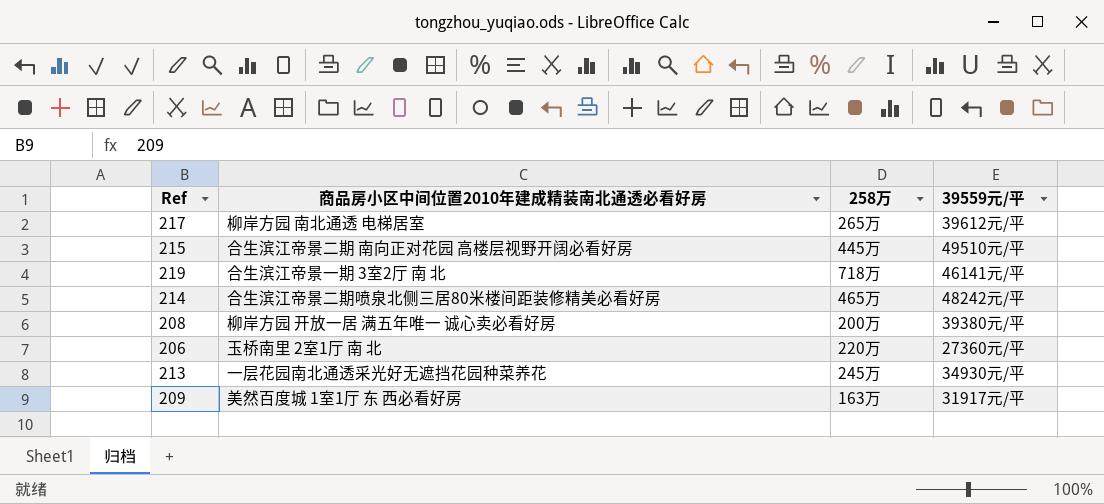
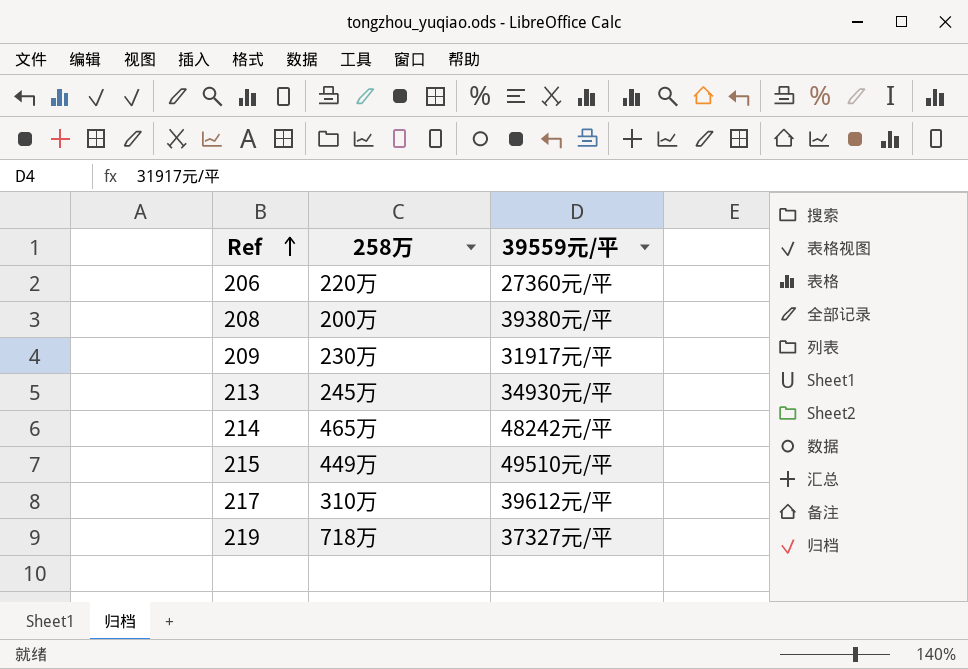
row order: none -> Ref ascending
column 商品房小区中间位置2010年建成精装南北通透必看好房 | position: 2 -> none
209 | 258万: 163万 -> 230万
215 | 258万: 445万 -> 449万
217 | 258万: 265万 -> 310万
219 | 39559元/平: 46141元/平 -> 37327元/平

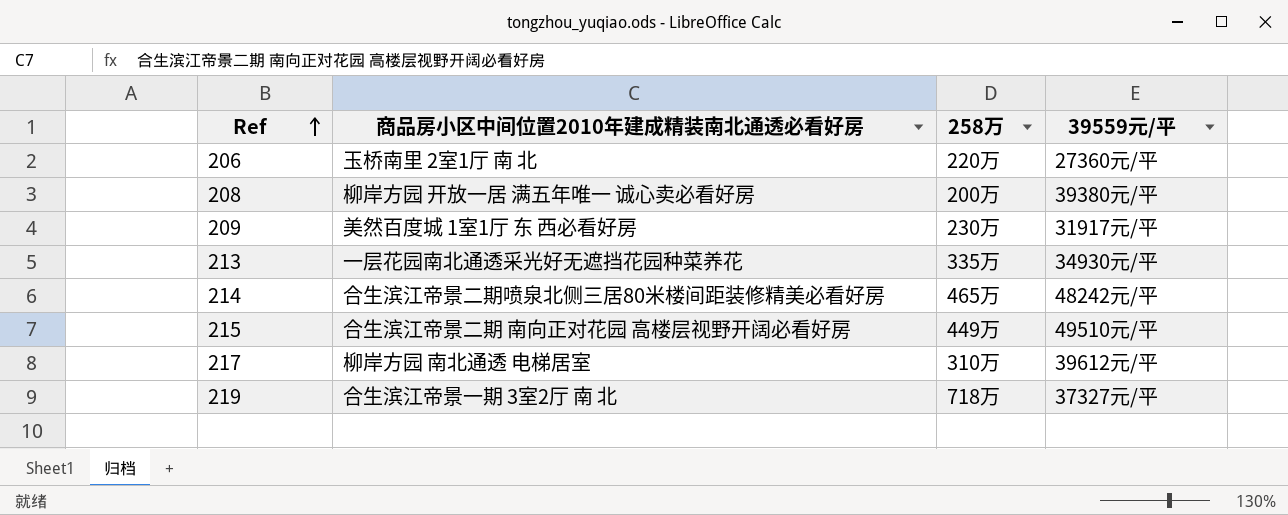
column 商品房小区中间位置2010年建成精装南北通透必看好房 | position: none -> 2
213 | 258万: 245万 -> 335万

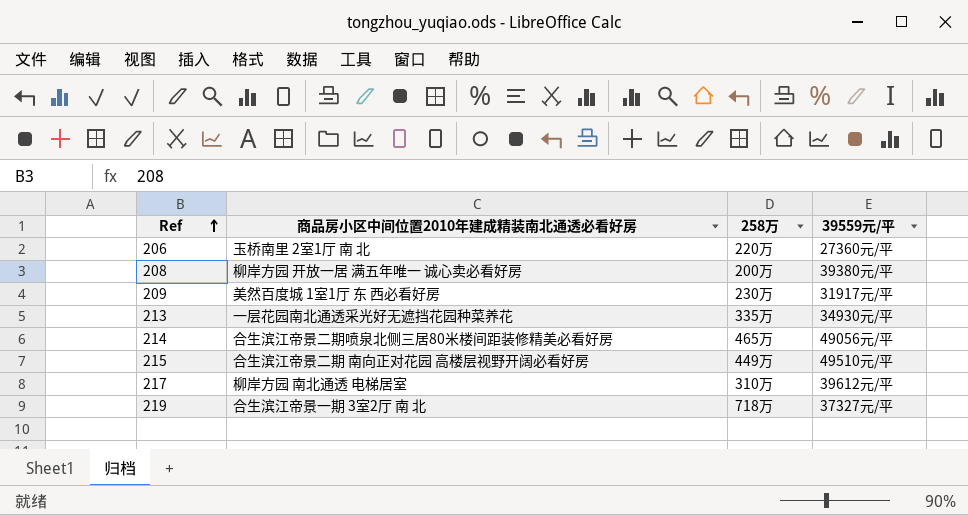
214 | 39559元/平: 48242元/平 -> 49056元/平

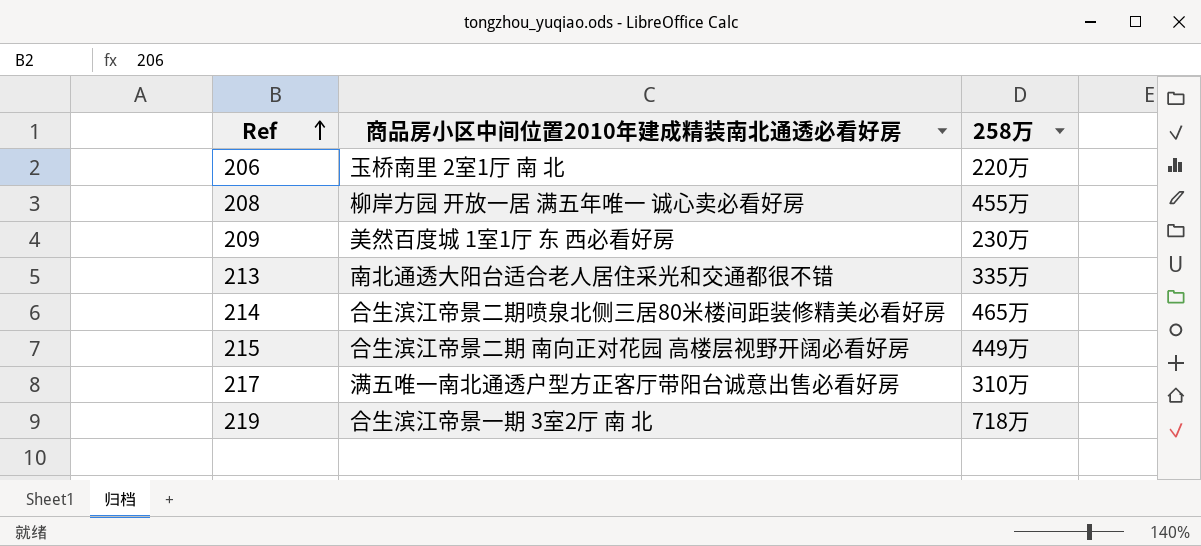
column 39559元/平 | position: 4 -> none
208 | 258万: 200万 -> 455万
213 | 商品房小区中间位置2010年建成精装南北通透必看好房: 一层花园南北通透采光好无遮挡花园种菜养花 -> 南北通透大阳台适合老人居住采光和交通都很不错
217 | 商品房小区中间位置2010年建成精装南北通透必看好房: 柳岸方园 南北通透 电梯居室 -> 满五唯一南北通透户型方正客厅带阳台诚意出售必看好房

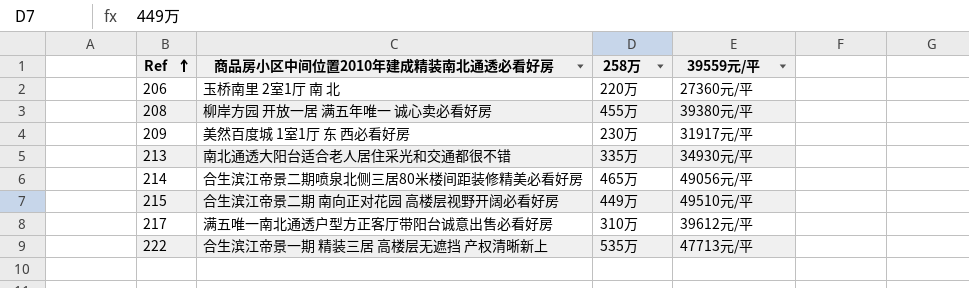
column 39559元/平 | position: none -> 4
row 219: 合生滨江帝景一期 3室2厅 南 北 | 718万 -> none
row 222: none -> 合生滨江帝景一期 精装三居 高楼层无遮挡 产权清晰新上 | 535万 | 47713元/平

